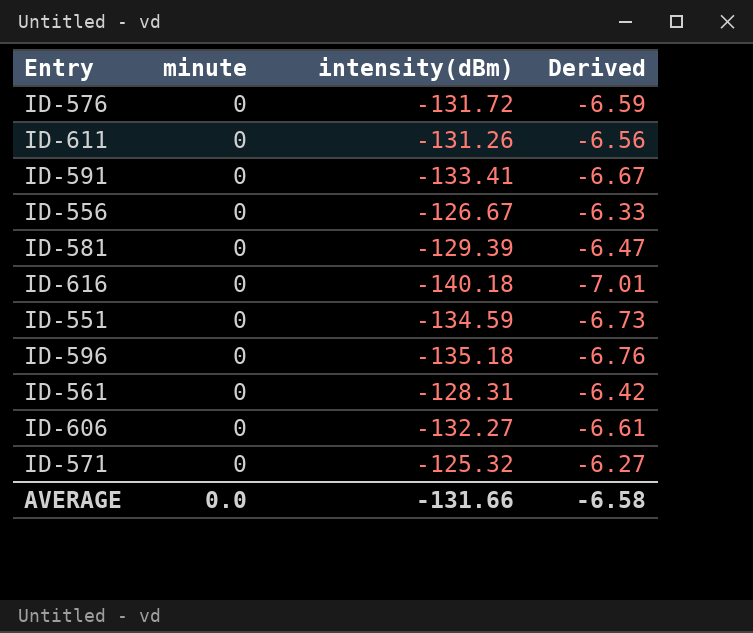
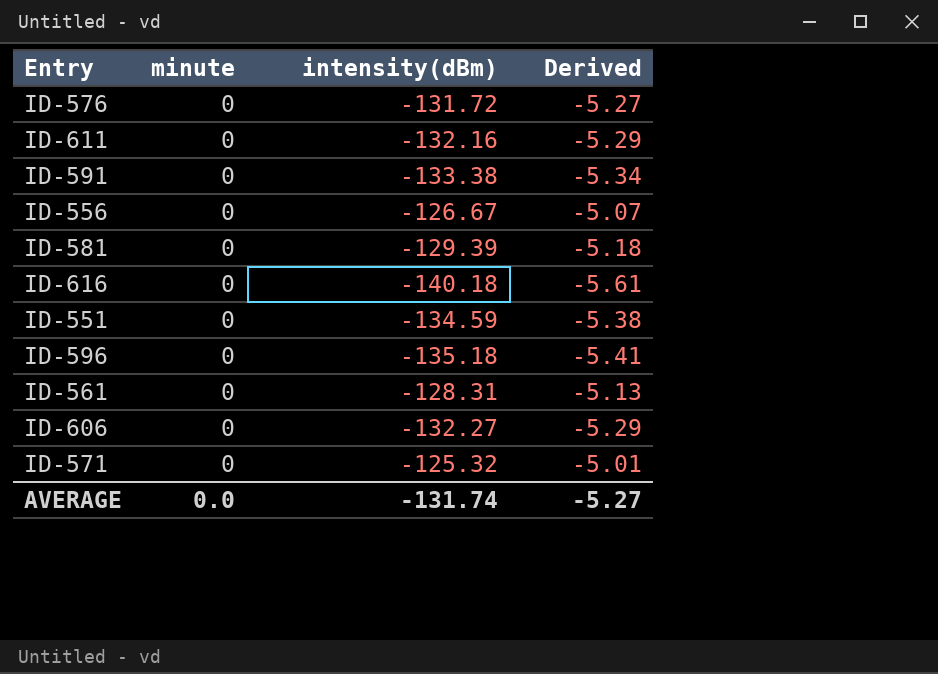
column Derived | formula: [intensity(dBm)] * 0.05 -> [intensity(dBm)] * 0.04
ID-611 | intensity(dBm): -131.26 -> -132.16
ID-591 | intensity(dBm): -133.41 -> -133.38
AVERAGE | intensity(dBm): -131.66 -> -131.74
AVERAGE | Derived: -6.58 -> -5.27

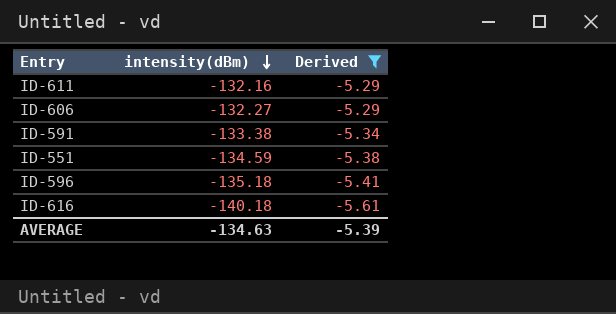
filter: none -> Derived <= -5.29
row order: none -> intensity(dBm) descending
column minute | position: 2 -> none
AVERAGE | intensity(dBm): -131.74 -> -134.63
AVERAGE | Derived: -5.27 -> -5.39

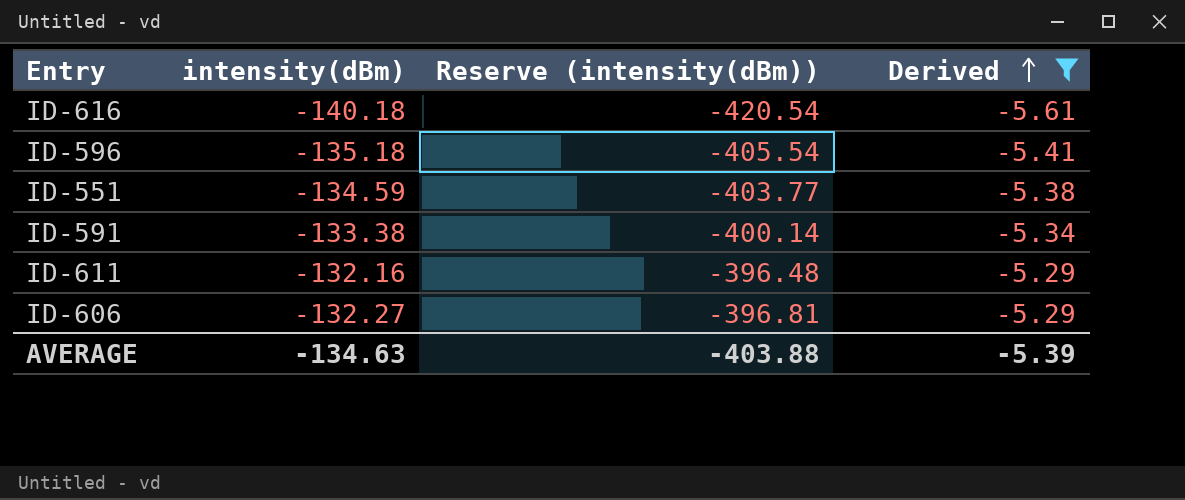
row order: intensity(dBm) descending -> Derived ascending
column Reserve (intensity(dBm)) | formula: none -> [intensity(dBm)] * 3

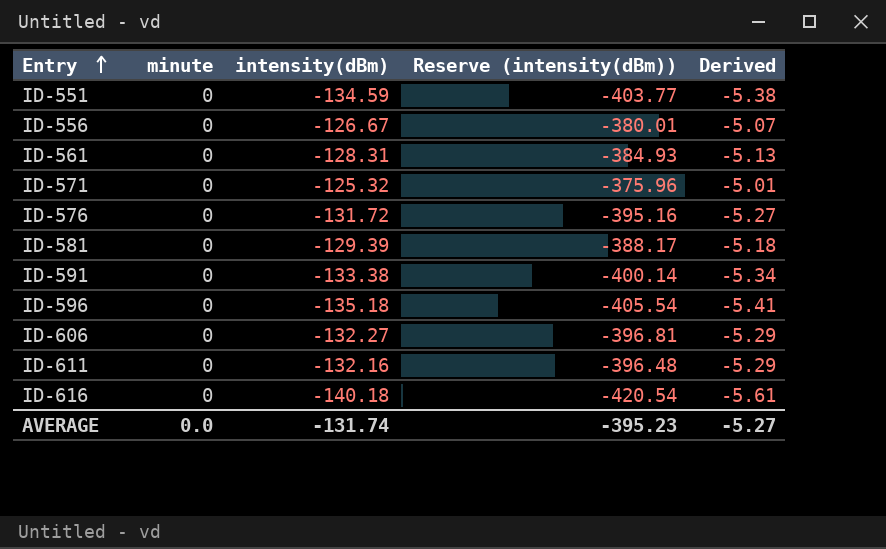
filter: Derived <= -5.29 -> none
row order: Derived ascending -> Entry ascending
column minute | position: none -> 2
AVERAGE | intensity(dBm): -134.63 -> -131.74
AVERAGE | Reserve (intensity(dBm)): -403.88 -> -395.23
AVERAGE | Derived: -5.39 -> -5.27

